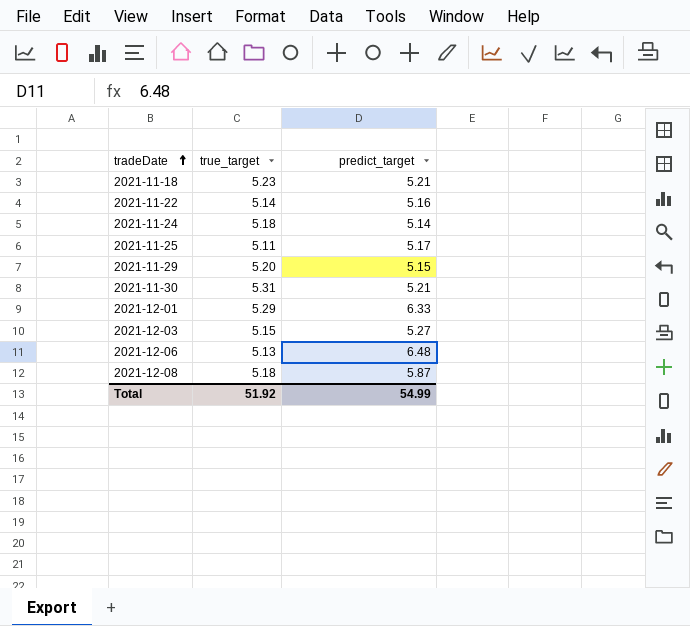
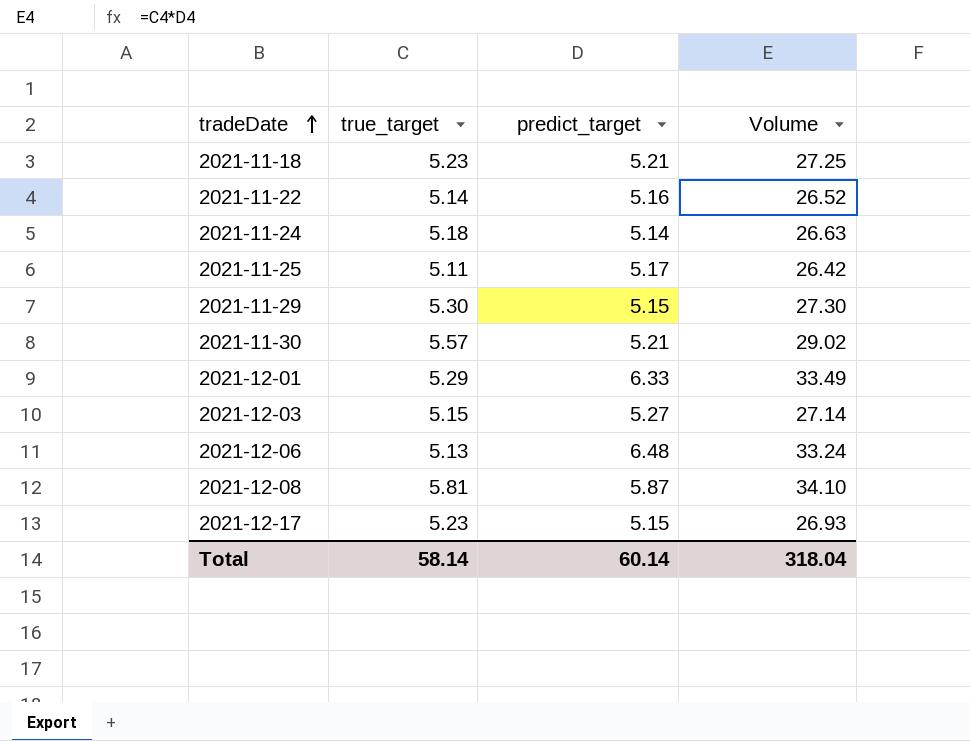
column Volume | formula: none -> [true_target] * [predict_target]
2021-11-29 | true_target: 5.20 -> 5.30
2021-11-30 | true_target: 5.31 -> 5.57
2021-12-08 | true_target: 5.18 -> 5.81
row 2021-12-17: none -> 5.23 | 5.15 | 26.93
Total | true_target: 51.92 -> 58.14
Total | predict_target: 54.99 -> 60.14

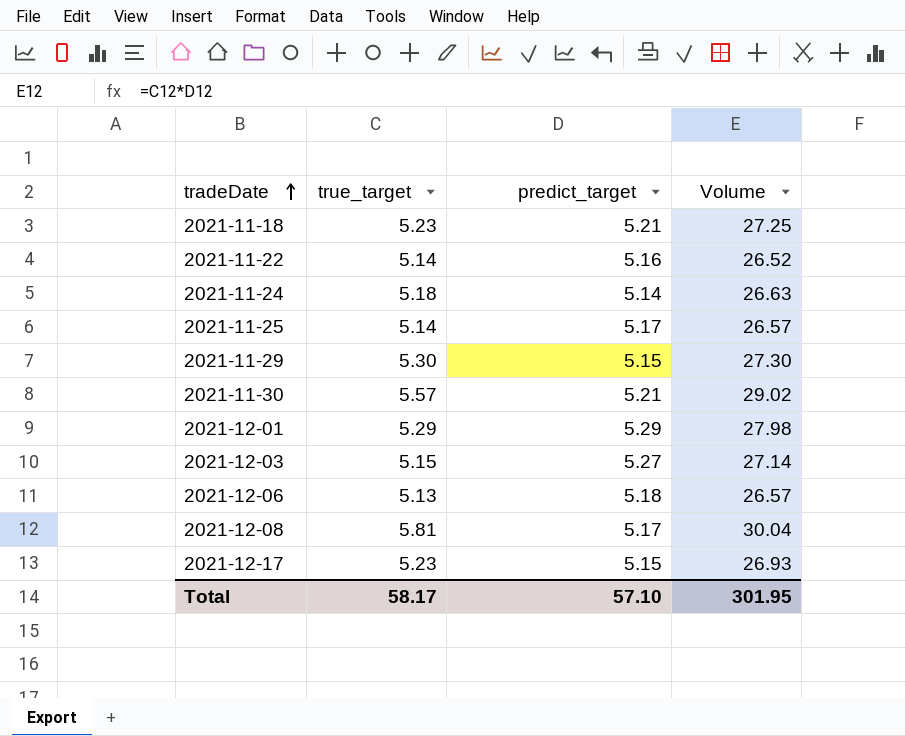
2021-11-25 | true_target: 5.11 -> 5.14
2021-11-25 | Volume: 26.42 -> 26.57
2021-12-01 | predict_target: 6.33 -> 5.29
2021-12-01 | Volume: 33.49 -> 27.98
2021-12-06 | predict_target: 6.48 -> 5.18
2021-12-06 | Volume: 33.24 -> 26.57
2021-12-08 | predict_target: 5.87 -> 5.17
2021-12-08 | Volume: 34.10 -> 30.04
Total | true_target: 58.14 -> 58.17
Total | predict_target: 60.14 -> 57.10
Total | Volume: 318.04 -> 301.95

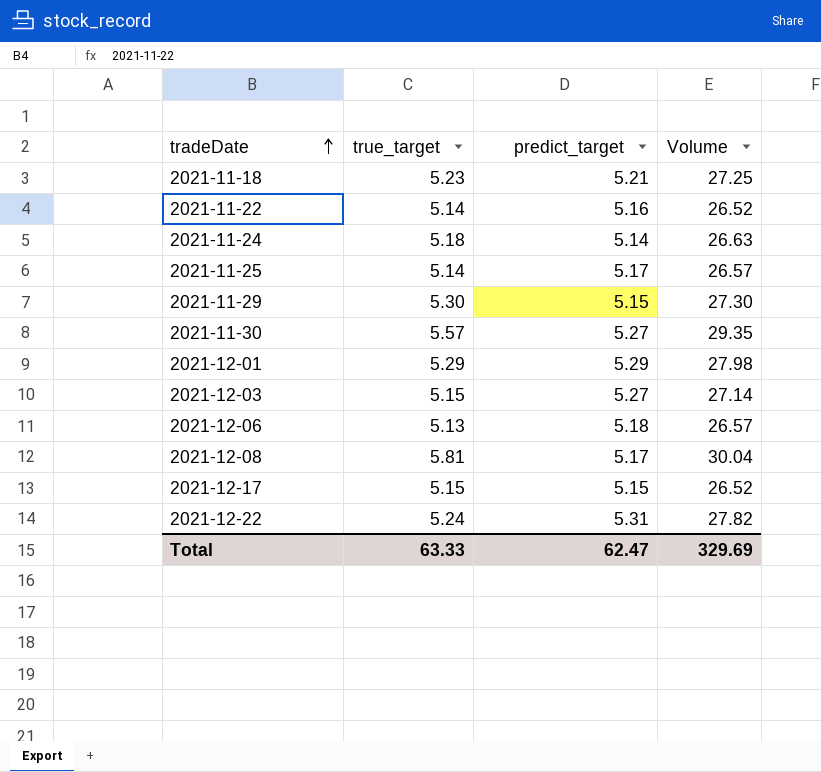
2021-11-30 | predict_target: 5.21 -> 5.27
2021-11-30 | Volume: 29.02 -> 29.35
2021-12-17 | true_target: 5.23 -> 5.15
2021-12-17 | Volume: 26.93 -> 26.52
row 2021-12-22: none -> 5.24 | 5.31 | 27.82
Total | true_target: 58.17 -> 63.33
Total | predict_target: 57.10 -> 62.47
Total | Volume: 301.95 -> 329.69

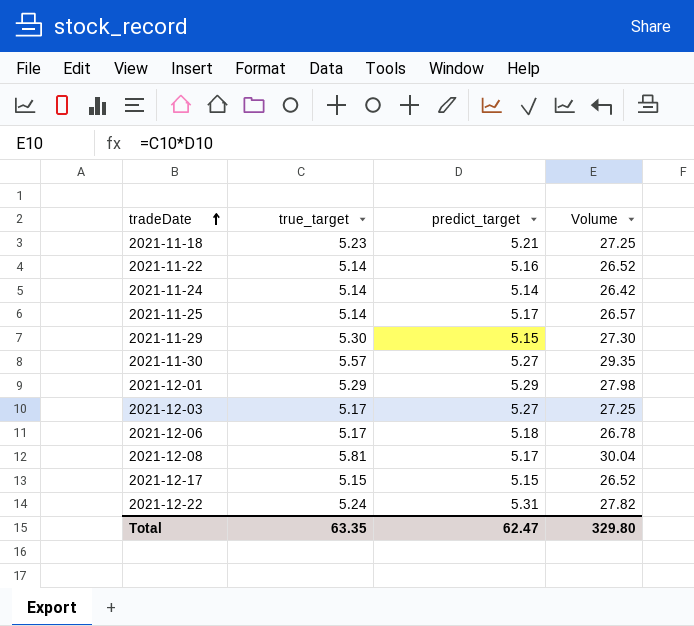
2021-11-24 | true_target: 5.18 -> 5.14
2021-11-24 | Volume: 26.63 -> 26.42
2021-12-03 | true_target: 5.15 -> 5.17
2021-12-03 | Volume: 27.14 -> 27.25
2021-12-06 | true_target: 5.13 -> 5.17
2021-12-06 | Volume: 26.57 -> 26.78
Total | true_target: 63.33 -> 63.35
Total | Volume: 329.69 -> 329.80

